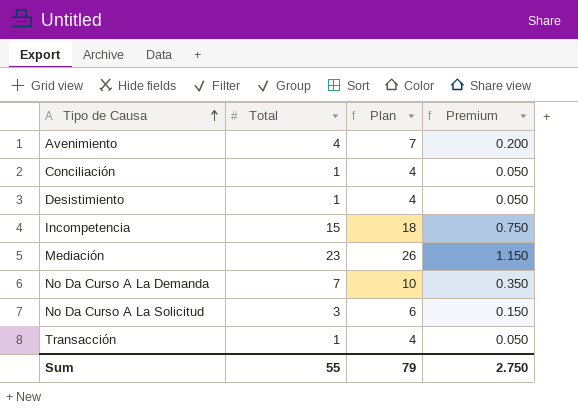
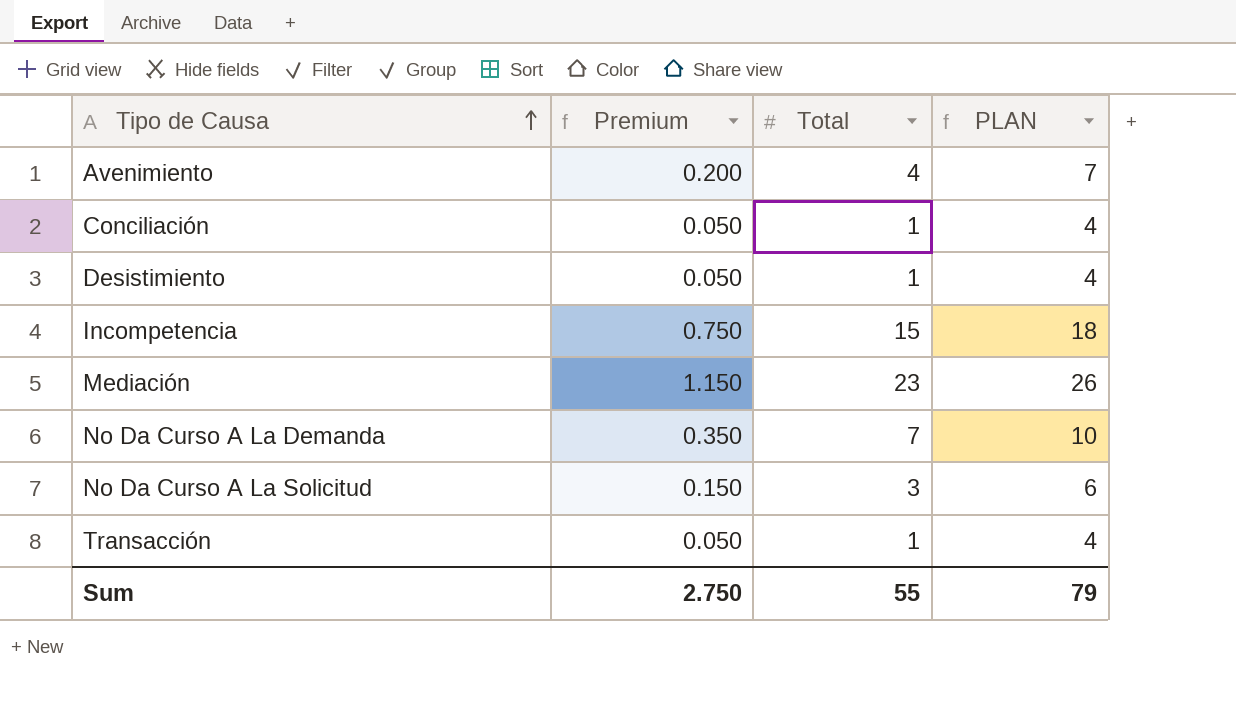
column Premium | position: 4 -> 2
column name: Plan -> PLAN

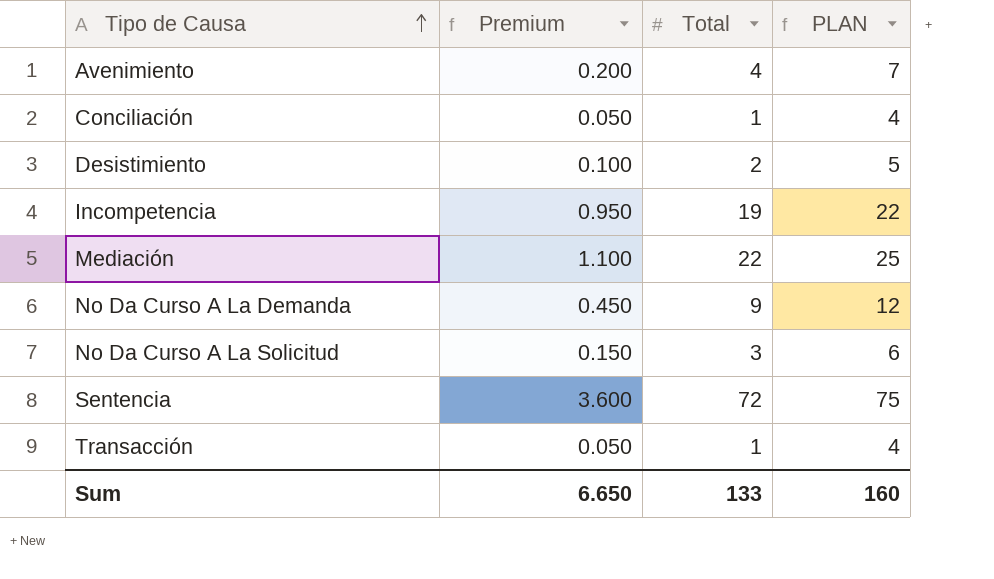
Desistimiento | Premium: 0.050 -> 0.100
Desistimiento | Total: 1 -> 2
Desistimiento | PLAN: 4 -> 5
Incompetencia | Premium: 0.750 -> 0.950
Incompetencia | Total: 15 -> 19
Incompetencia | PLAN: 18 -> 22
Mediación | Premium: 1.150 -> 1.100
Mediación | Total: 23 -> 22
Mediación | PLAN: 26 -> 25
No Da Curso A La Demanda | Premium: 0.350 -> 0.450
No Da Curso A La Demanda | Total: 7 -> 9
No Da Curso A La Demanda | PLAN: 10 -> 12
row Sentencia: none -> 3.600 | 72 | 75
Sum | Premium: 2.750 -> 6.650
Sum | Total: 55 -> 133
Sum | PLAN: 79 -> 160

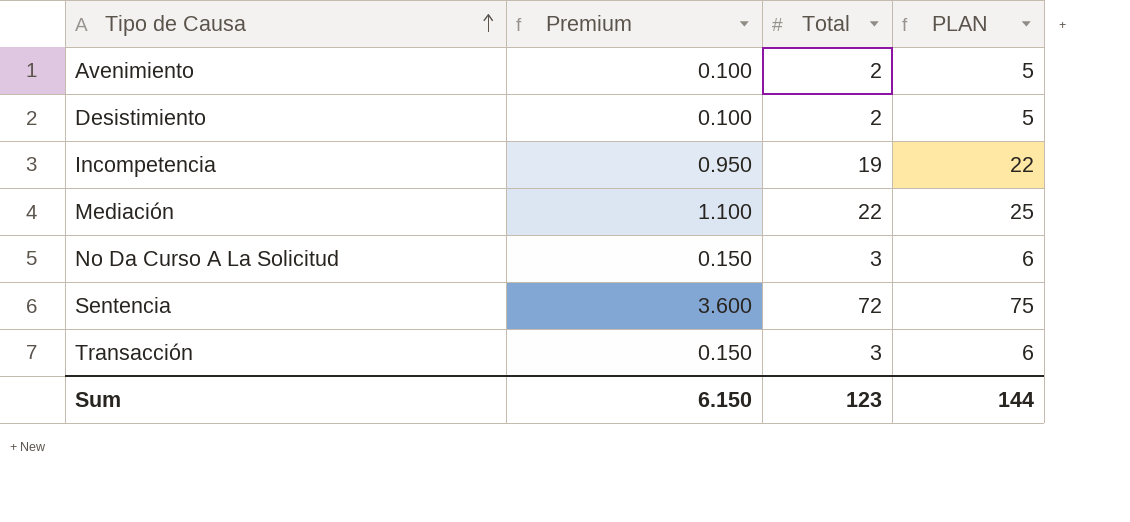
row Conciliación: 0.050 | 1 | 4 -> none
row No Da Curso A La Demanda: 0.450 | 9 | 12 -> none
Avenimiento | Premium: 0.200 -> 0.100
Avenimiento | Total: 4 -> 2
Avenimiento | PLAN: 7 -> 5
Transacción | Premium: 0.050 -> 0.150
Transacción | Total: 1 -> 3
Transacción | PLAN: 4 -> 6
Sum | Premium: 6.650 -> 6.150
Sum | Total: 133 -> 123
Sum | PLAN: 160 -> 144

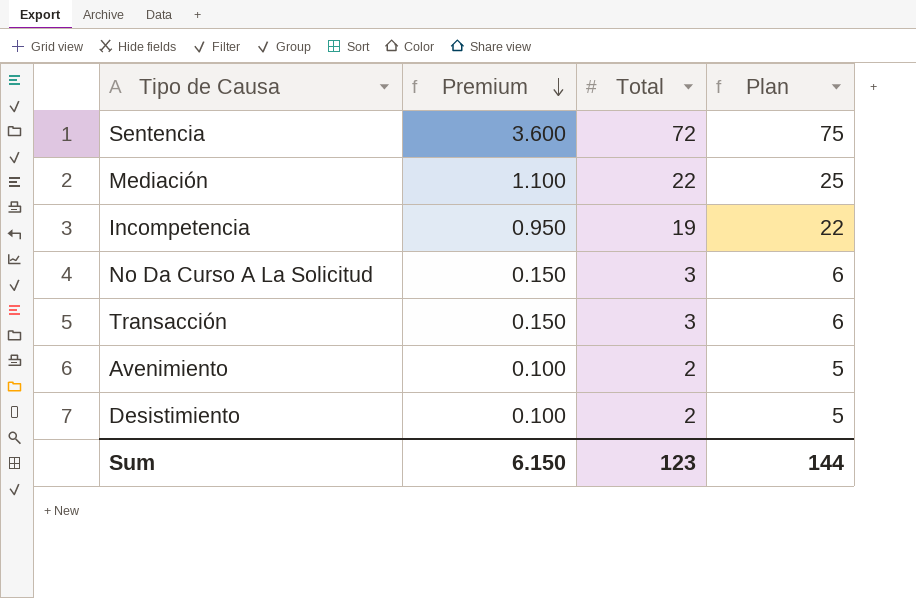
row order: Tipo de Causa ascending -> Premium descending
column name: PLAN -> Plan

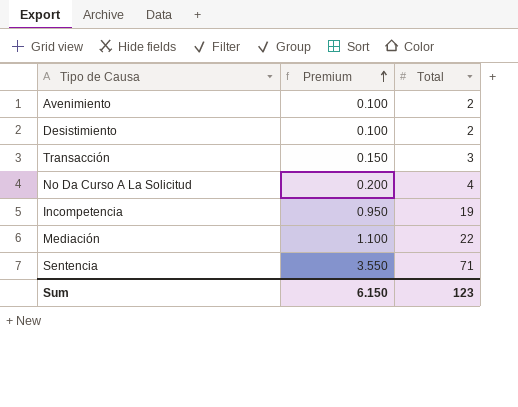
row order: Premium descending -> Premium ascending
column Plan | formula: [Total] + 3 -> none
No Da Curso A La Solicitud | Premium: 0.150 -> 0.200
No Da Curso A La Solicitud | Total: 3 -> 4
Sentencia | Premium: 3.600 -> 3.550
Sentencia | Total: 72 -> 71

